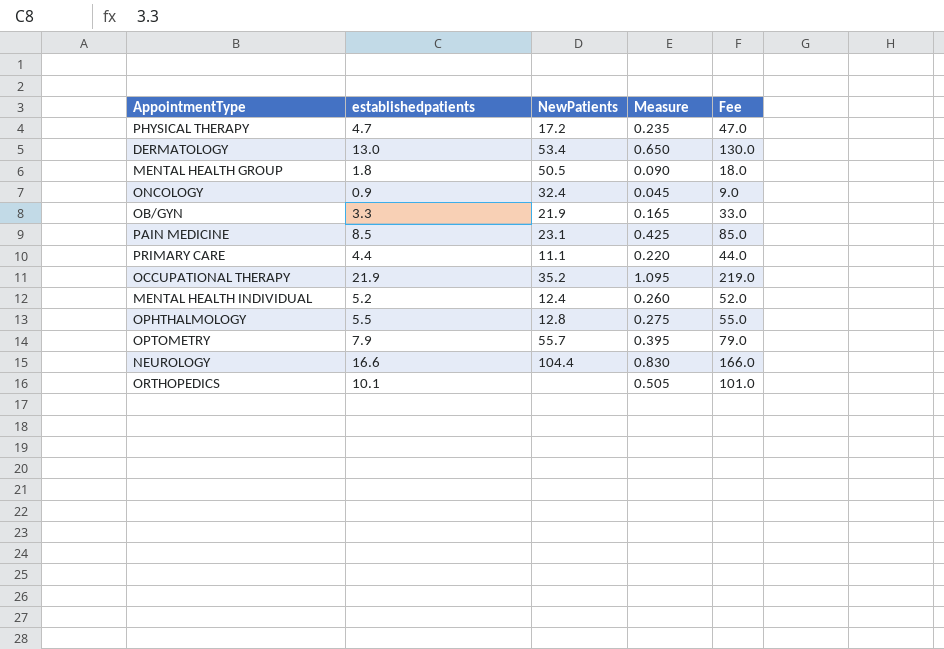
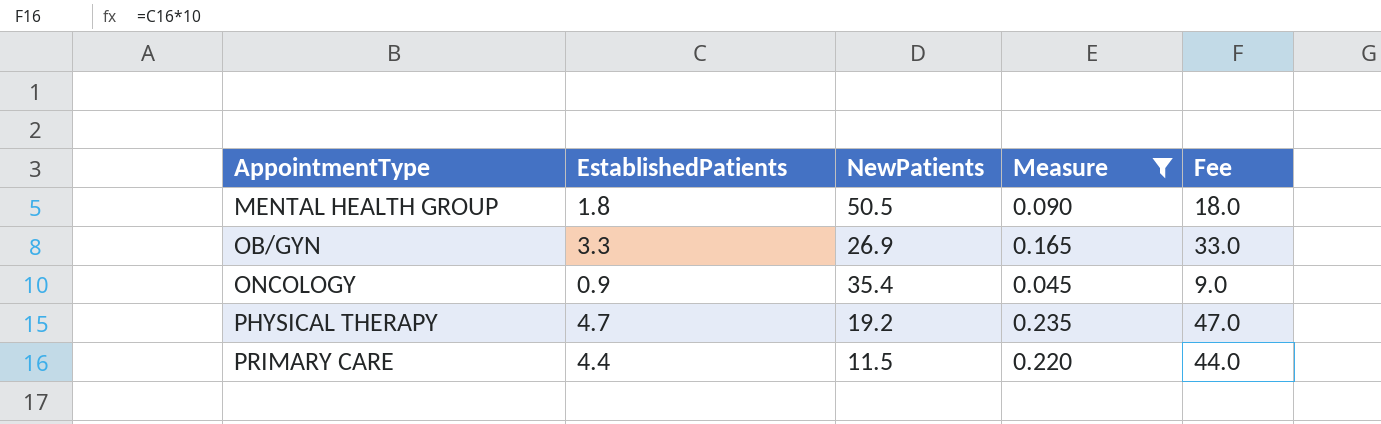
filter: none -> Measure <= 0.235
row order: none -> AppointmentType ascending
column name: establishedpatients -> EstablishedPatients
OB/GYN | NewPatients: 21.9 -> 26.9
ONCOLOGY | NewPatients: 32.4 -> 35.4
PHYSICAL THERAPY | NewPatients: 17.2 -> 19.2
PRIMARY CARE | NewPatients: 11.1 -> 11.5

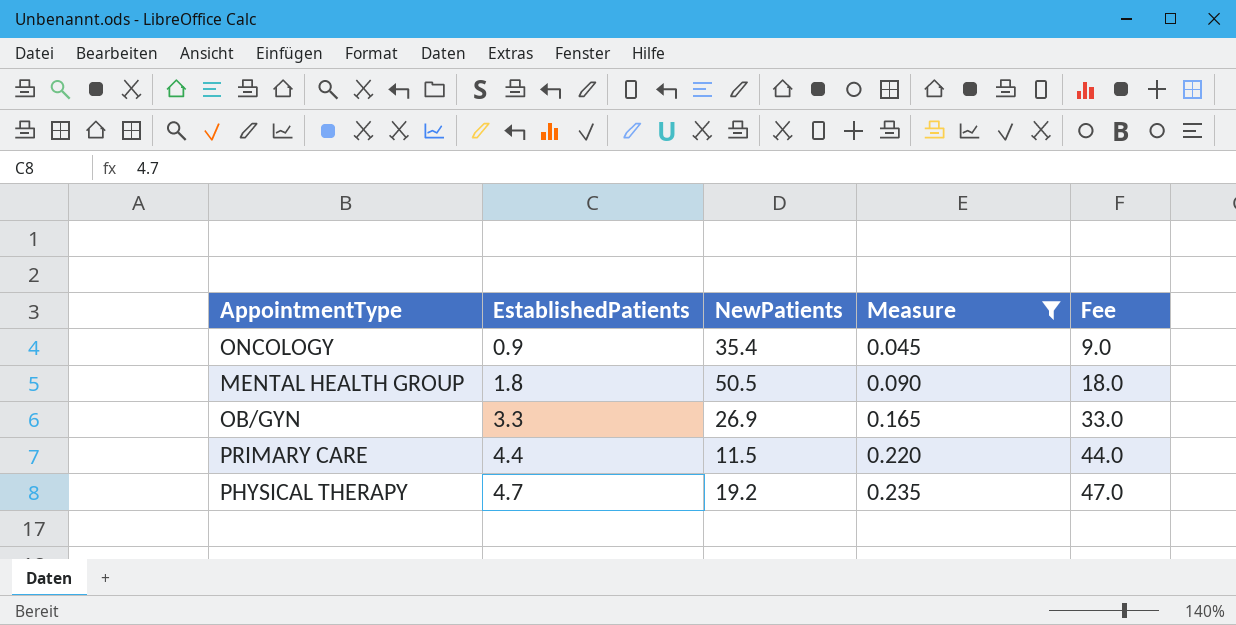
row order: AppointmentType ascending -> EstablishedPatients ascending

